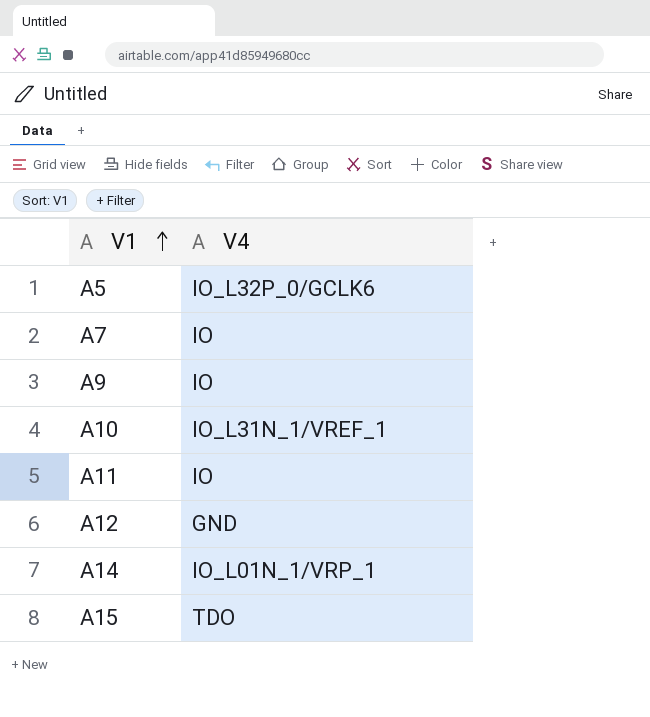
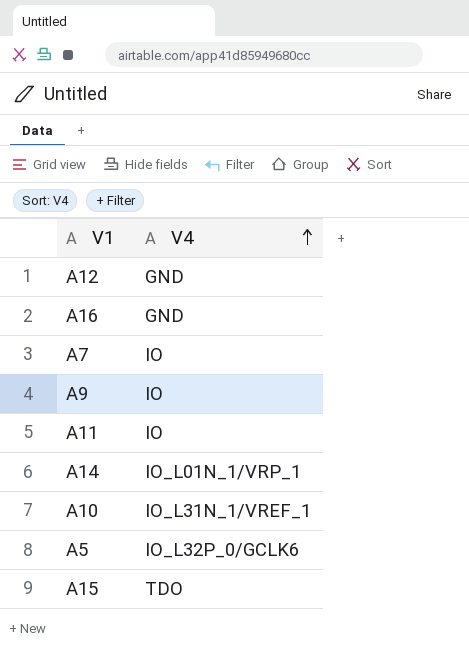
row order: V1 ascending -> V4 ascending
row A16: none -> GND

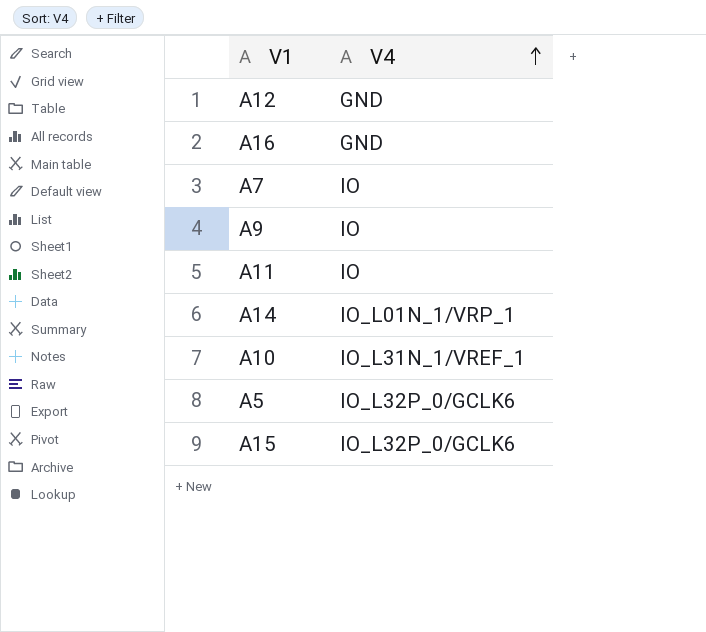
A15 | V4: TDO -> IO_L32P_0/GCLK6

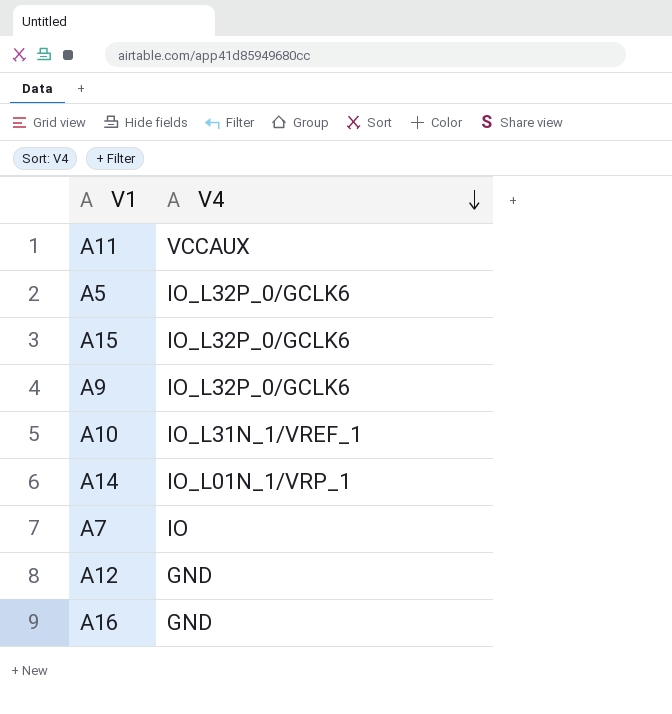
row order: V4 ascending -> V4 descending
A11 | V4: IO -> VCCAUX
A9 | V4: IO -> IO_L32P_0/GCLK6

